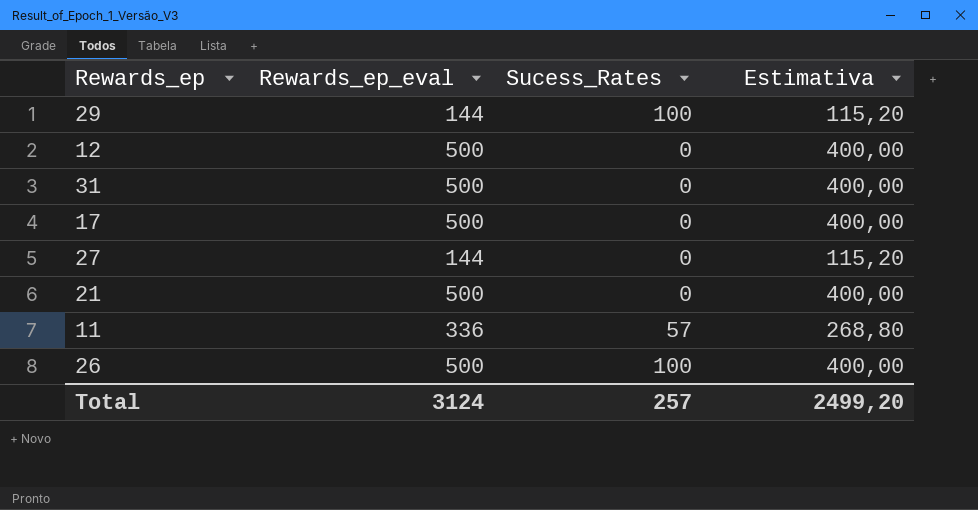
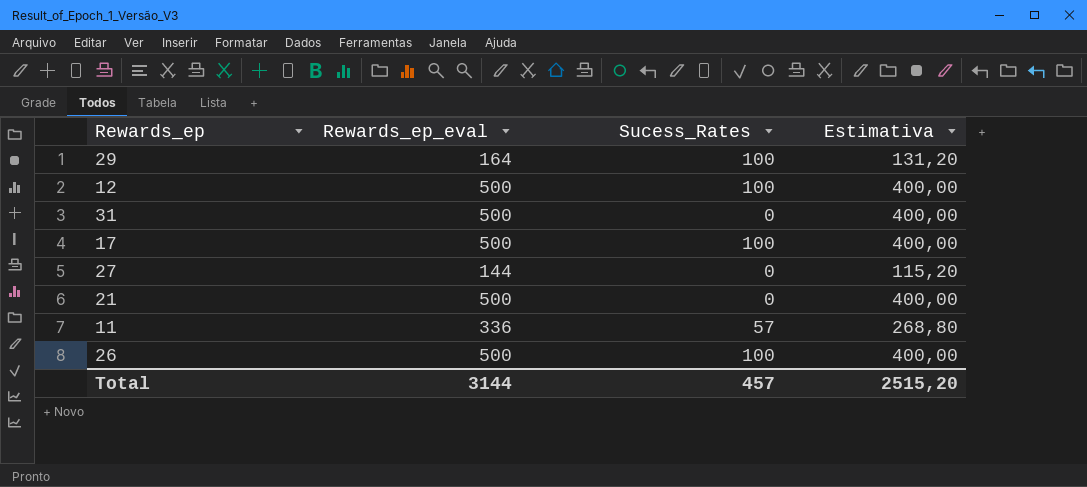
29 | Rewards_ep_eval: 144 -> 164
29 | Estimativa: 115,20 -> 131,20
12 | Sucess_Rates: 0 -> 100
17 | Sucess_Rates: 0 -> 100
Total | Rewards_ep_eval: 3124 -> 3144
Total | Sucess_Rates: 257 -> 457
Total | Estimativa: 2499,20 -> 2515,20

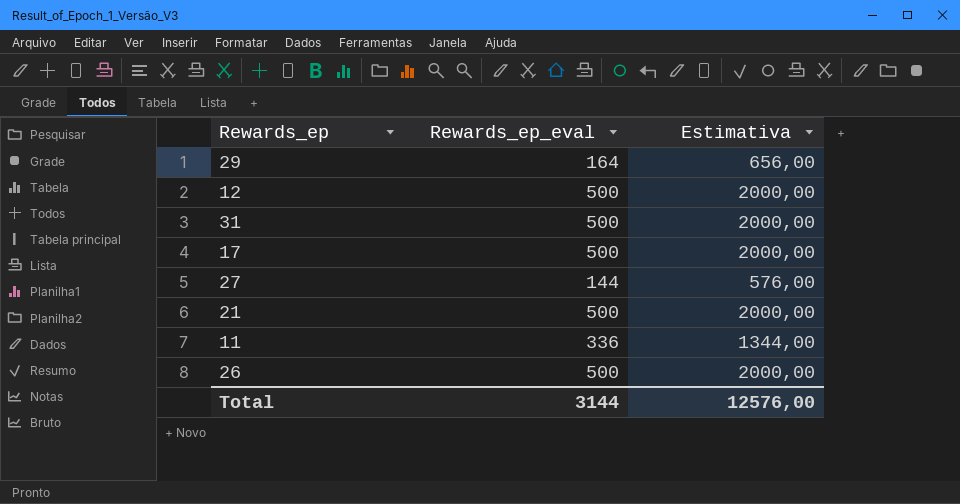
column Sucess_Rates | position: 3 -> none
column Estimativa | formula: [Rewards_ep_eval] * 0,8 -> [Rewards_ep_eval] * 4
Total | Estimativa: 2515,20 -> 12576,00

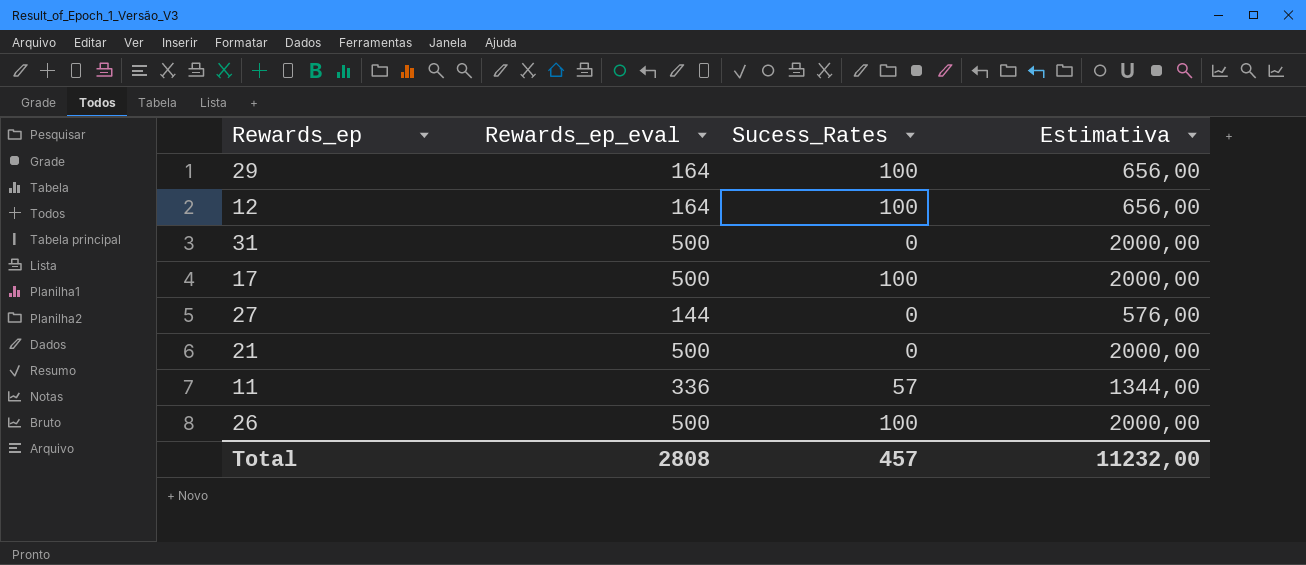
column Sucess_Rates | position: none -> 3
12 | Rewards_ep_eval: 500 -> 164
12 | Estimativa: 2000,00 -> 656,00
Total | Rewards_ep_eval: 3144 -> 2808
Total | Estimativa: 12576,00 -> 11232,00

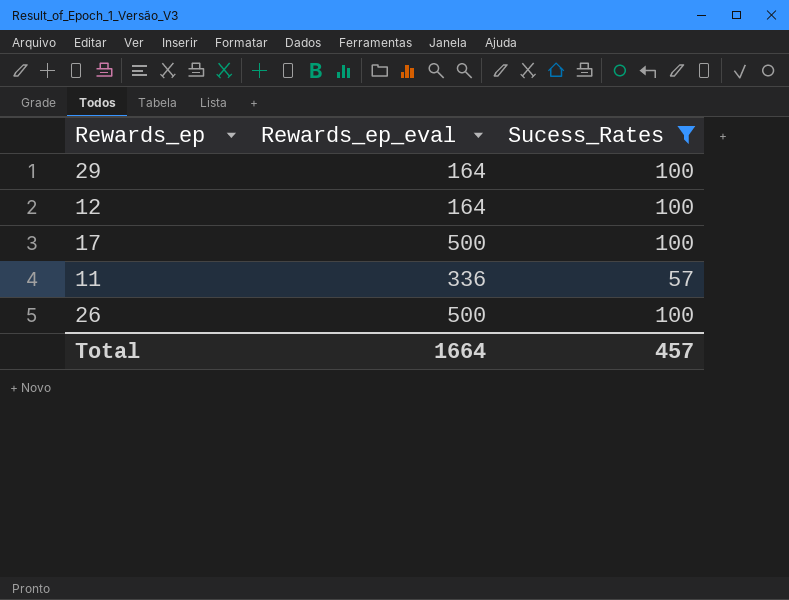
filter: none -> Sucess_Rates != 0
column Estimativa | formula: [Rewards_ep_eval] * 4 -> none
Total | Rewards_ep_eval: 2808 -> 1664

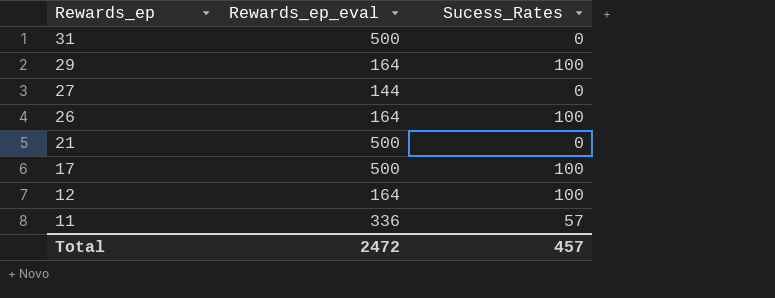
filter: Sucess_Rates != 0 -> none
row order: none -> Rewards_ep descending
26 | Rewards_ep_eval: 500 -> 164
Total | Rewards_ep_eval: 1664 -> 2472

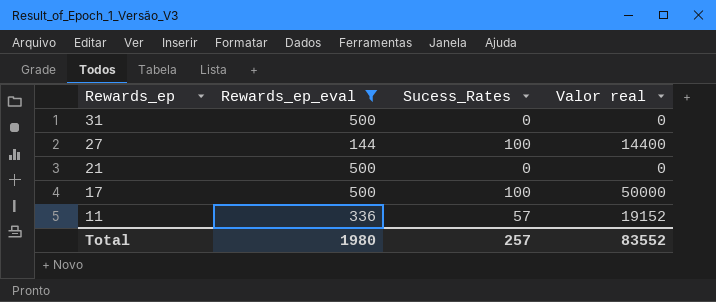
filter: none -> Rewards_ep_eval != 164
column Valor real | formula: none -> [Rewards_ep_eval] * [Sucess_Rates]
27 | Sucess_Rates: 0 -> 100
Total | Rewards_ep_eval: 2472 -> 1980
Total | Sucess_Rates: 457 -> 257

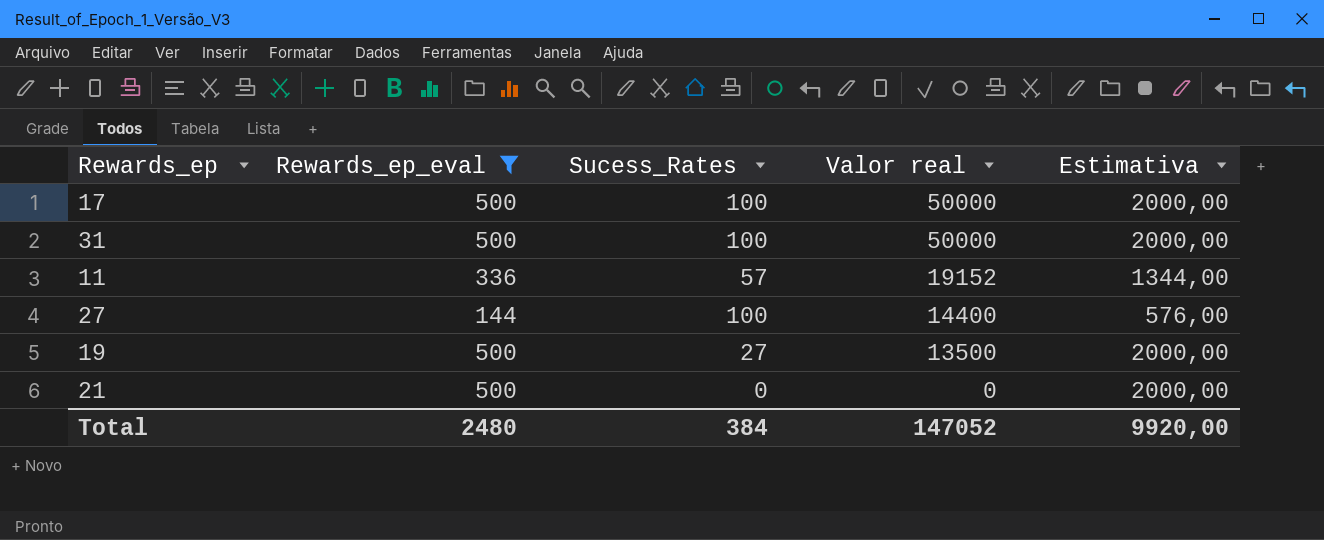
row order: Rewards_ep descending -> Valor real descending
column Estimativa | formula: none -> [Rewards_ep_eval] * 4
31 | Sucess_Rates: 0 -> 100
31 | Valor real: 0 -> 50000
row 19: none -> 500 | 27 | 13500 | 2000,00
Total | Rewards_ep_eval: 1980 -> 2480
Total | Sucess_Rates: 257 -> 384
Total | Valor real: 83552 -> 147052

